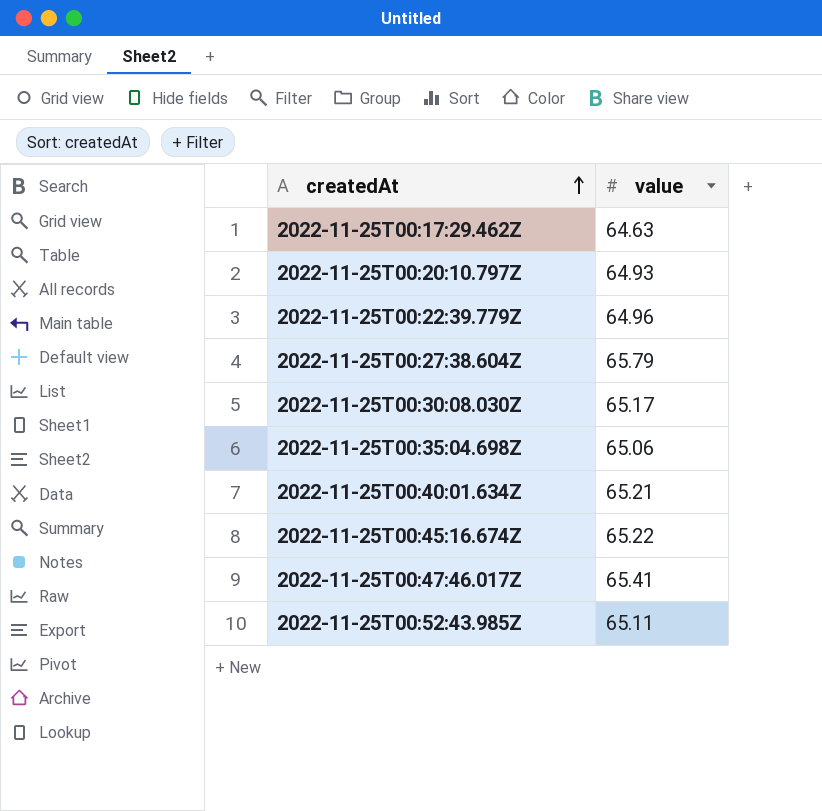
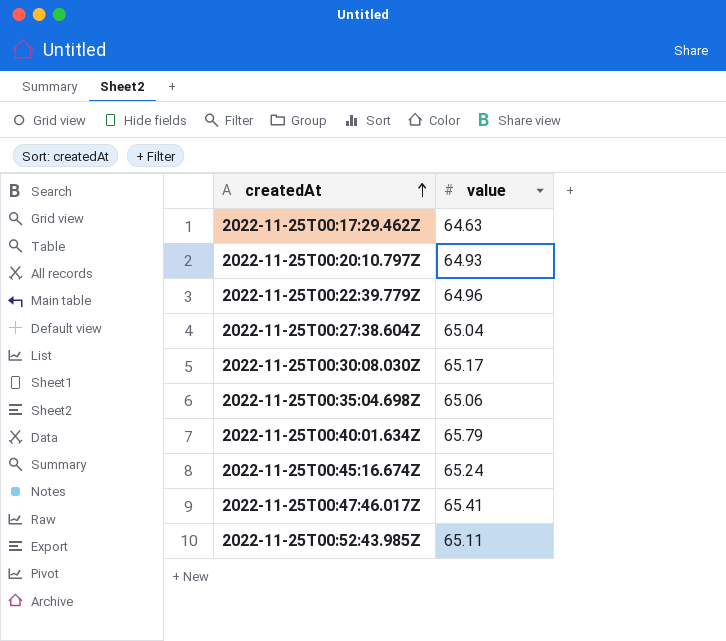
2022-11-25T00:27:38.604Z | value: 65.79 -> 65.04
2022-11-25T00:40:01.634Z | value: 65.21 -> 65.79
2022-11-25T00:45:16.674Z | value: 65.22 -> 65.24

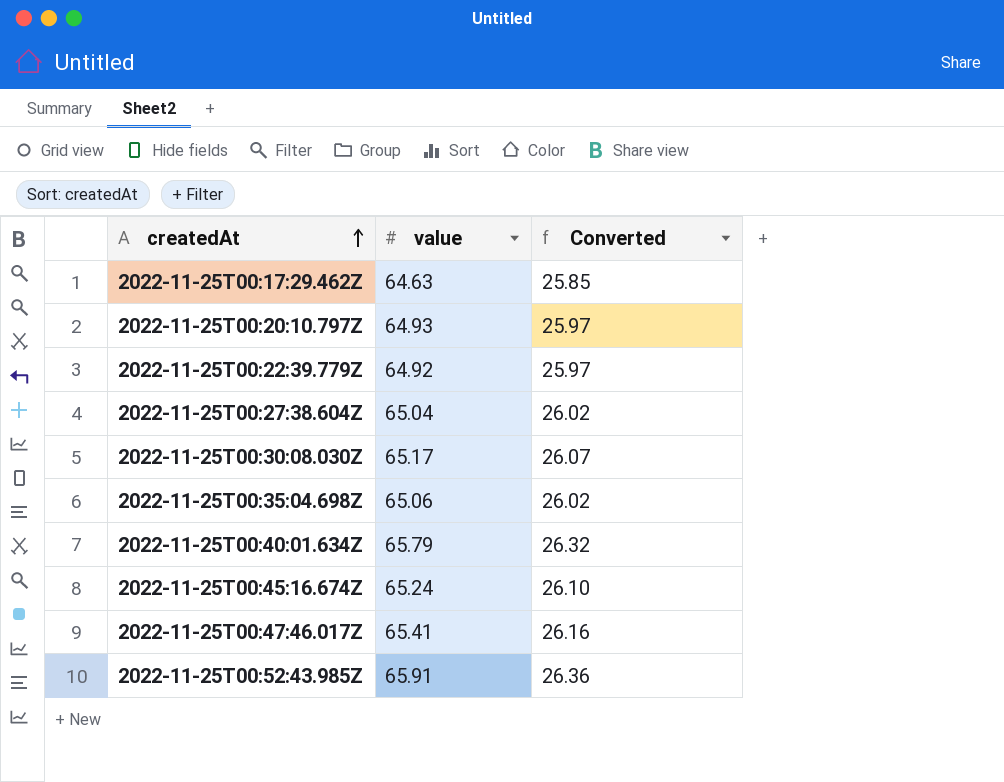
column Converted | formula: none -> [value] * 0.4
2022-11-25T00:22:39.779Z | value: 64.96 -> 64.92
2022-11-25T00:52:43.985Z | value: 65.11 -> 65.91

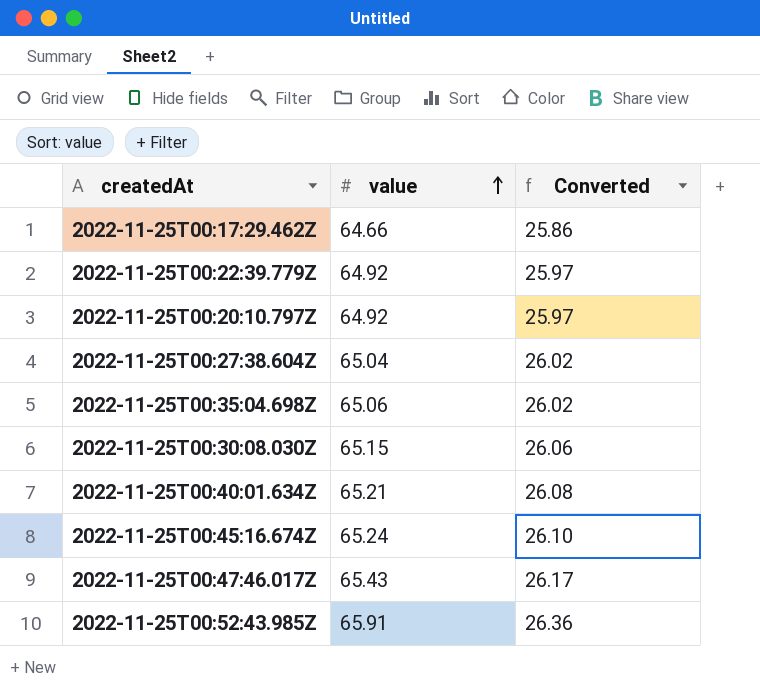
row order: createdAt ascending -> value ascending
2022-11-25T00:17:29.462Z | value: 64.63 -> 64.66
2022-11-25T00:17:29.462Z | Converted: 25.85 -> 25.86
2022-11-25T00:20:10.797Z | value: 64.93 -> 64.92
2022-11-25T00:30:08.030Z | value: 65.17 -> 65.15
2022-11-25T00:30:08.030Z | Converted: 26.07 -> 26.06
2022-11-25T00:40:01.634Z | value: 65.79 -> 65.21
2022-11-25T00:40:01.634Z | Converted: 26.32 -> 26.08
2022-11-25T00:47:46.017Z | value: 65.41 -> 65.43
2022-11-25T00:47:46.017Z | Converted: 26.16 -> 26.17

